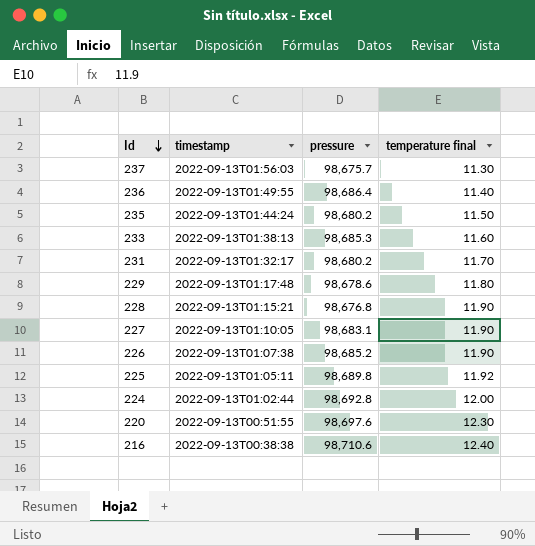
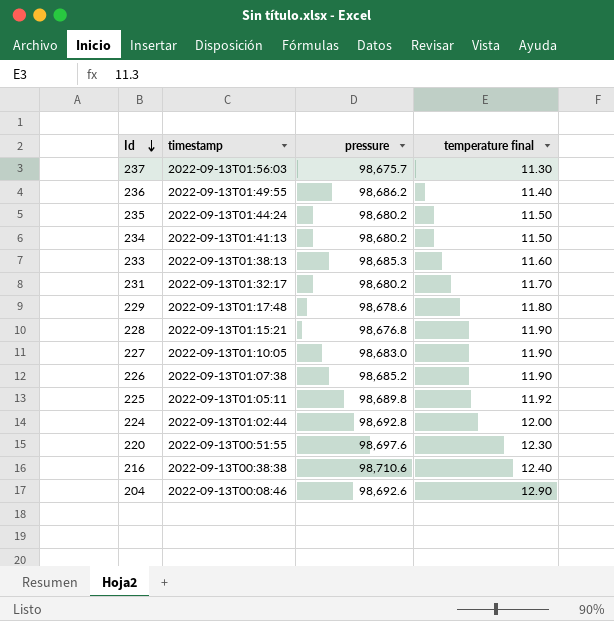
236 | pressure: 98,686.4 -> 98,686.2
row 234: none -> 2022-09-13T01:41:13 | 98,680.2 | 11.50
227 | pressure: 98,683.1 -> 98,683.0
row 204: none -> 2022-09-13T00:08:46 | 98,692.6 | 12.90

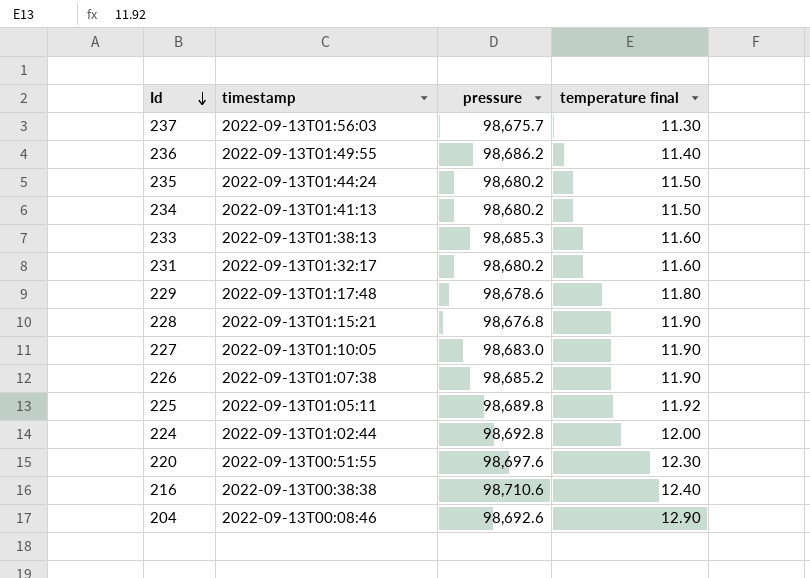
231 | temperature final: 11.70 -> 11.60

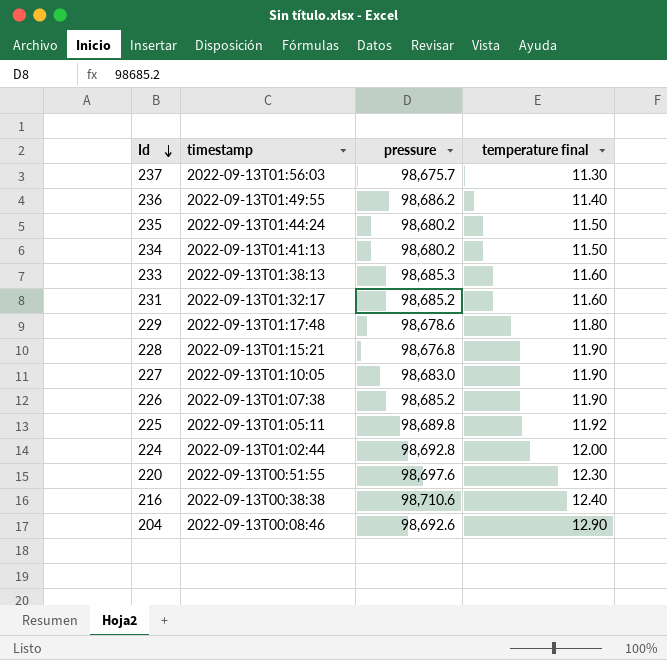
231 | pressure: 98,680.2 -> 98,685.2

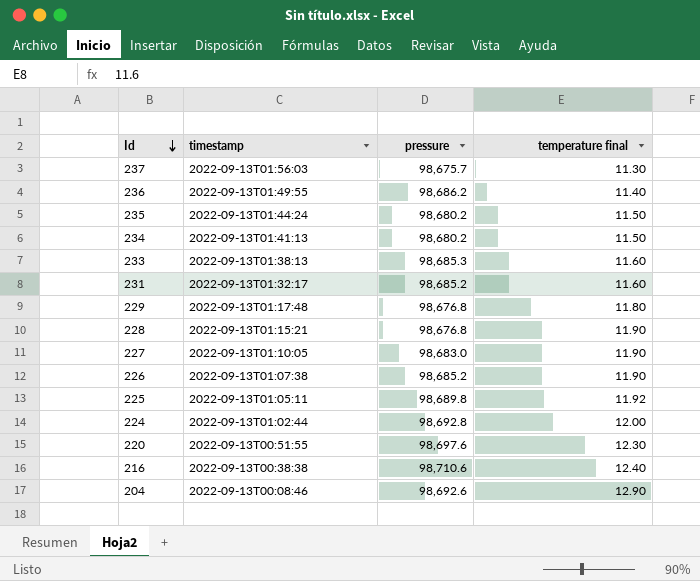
229 | pressure: 98,678.6 -> 98,676.8

